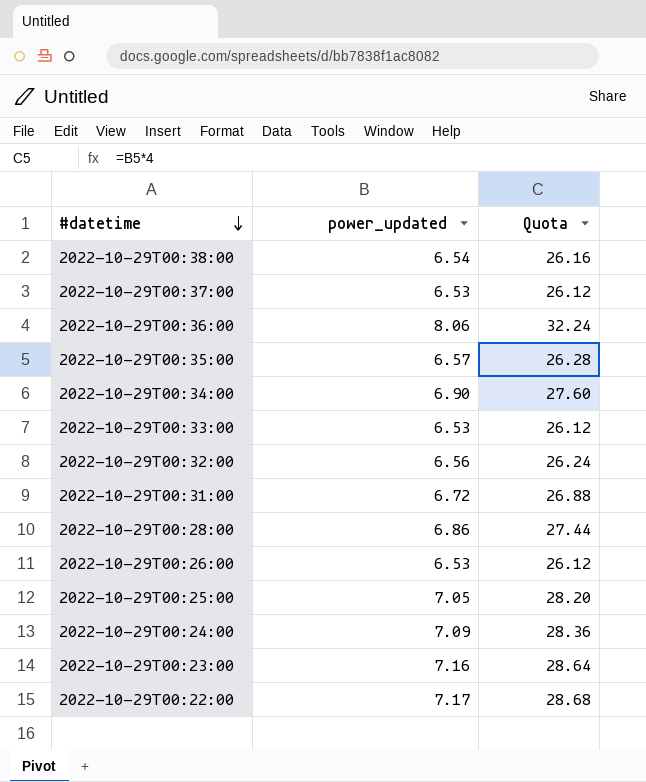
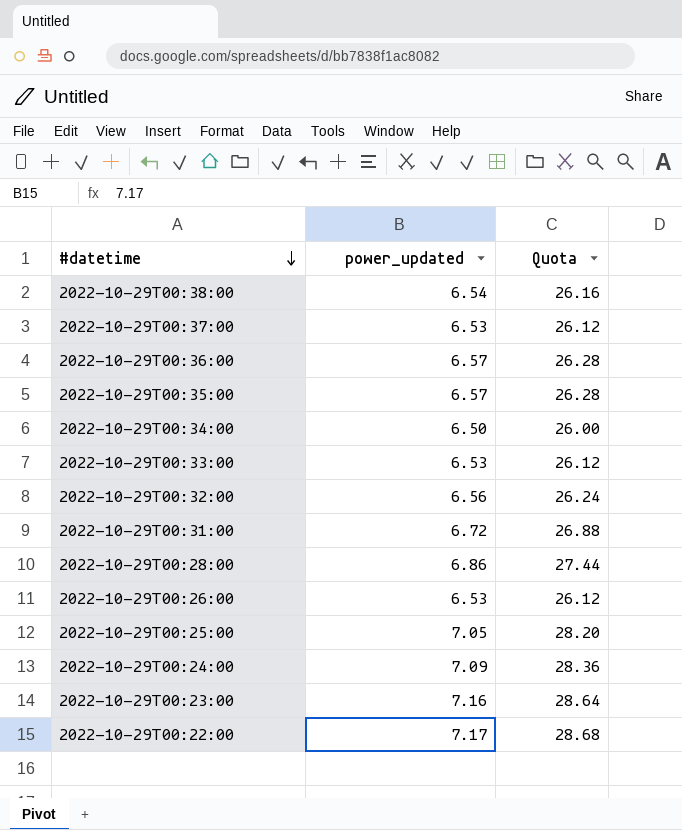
2022-10-29T00:36:00 | power_updated: 8.06 -> 6.57
2022-10-29T00:36:00 | Quota: 32.24 -> 26.28
2022-10-29T00:34:00 | power_updated: 6.90 -> 6.50
2022-10-29T00:34:00 | Quota: 27.60 -> 26.00

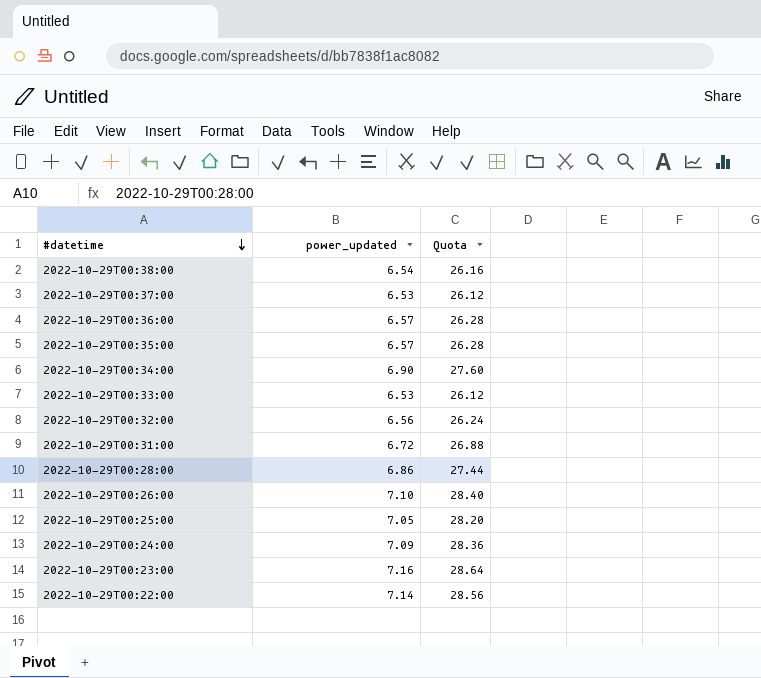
2022-10-29T00:34:00 | power_updated: 6.50 -> 6.90
2022-10-29T00:34:00 | Quota: 26.00 -> 27.60
2022-10-29T00:26:00 | power_updated: 6.53 -> 7.10
2022-10-29T00:26:00 | Quota: 26.12 -> 28.40
2022-10-29T00:22:00 | power_updated: 7.17 -> 7.14
2022-10-29T00:22:00 | Quota: 28.68 -> 28.56

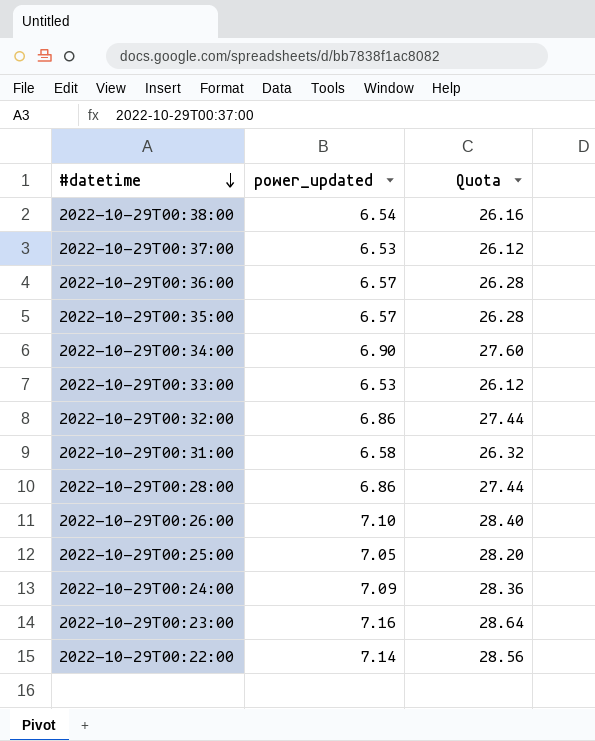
2022-10-29T00:32:00 | power_updated: 6.56 -> 6.86
2022-10-29T00:32:00 | Quota: 26.24 -> 27.44
2022-10-29T00:31:00 | power_updated: 6.72 -> 6.58
2022-10-29T00:31:00 | Quota: 26.88 -> 26.32

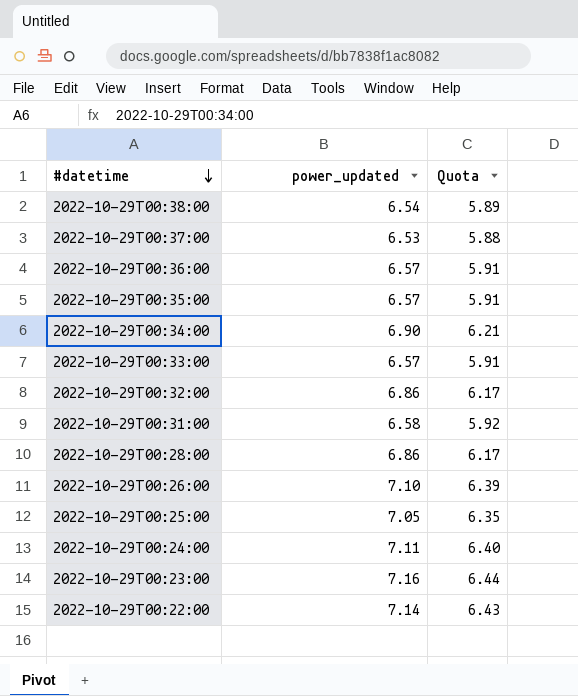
column Quota | formula: [power_updated] * 4 -> [power_updated] * 0.9
2022-10-29T00:33:00 | power_updated: 6.53 -> 6.57
2022-10-29T00:24:00 | power_updated: 7.09 -> 7.11

